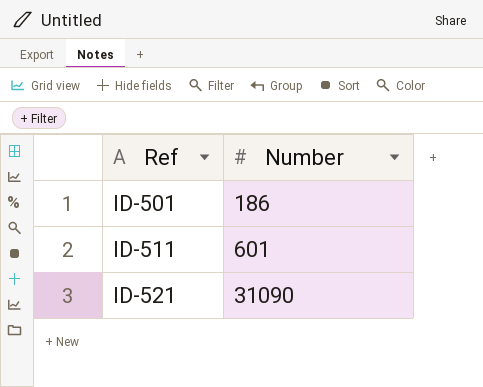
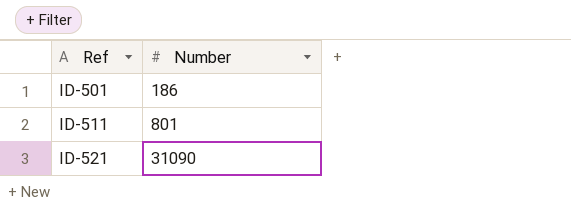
ID-511 | Number: 601 -> 801

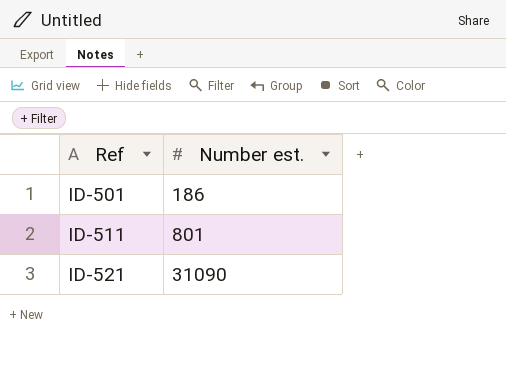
column name: Number -> Number est.

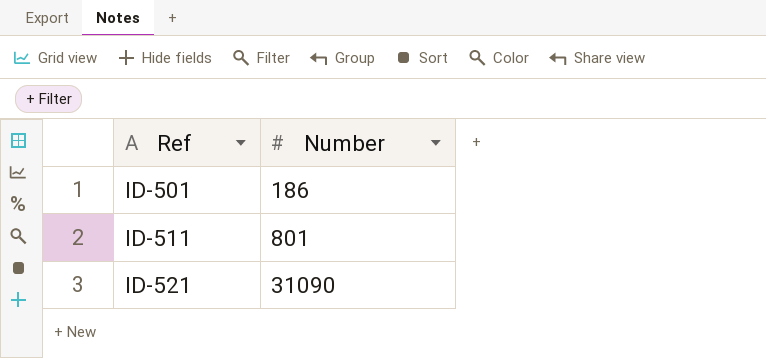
column name: Number est. -> Number

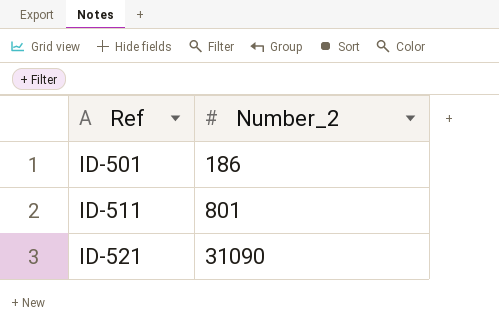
column name: Number -> Number_2

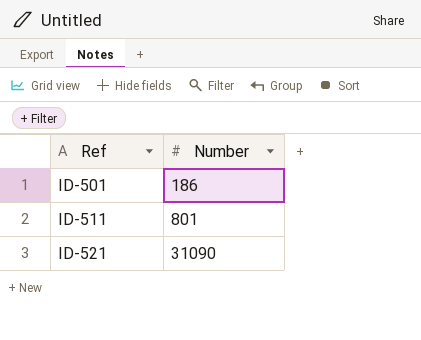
column name: Number_2 -> Number

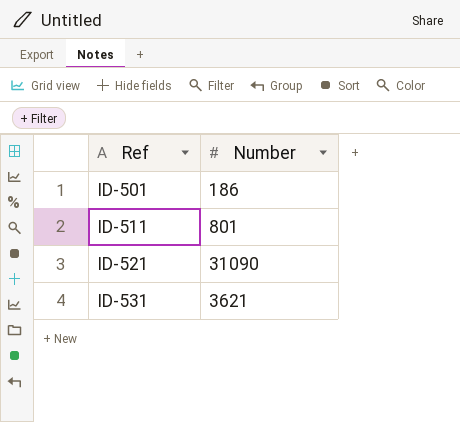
row ID-531: none -> 3621

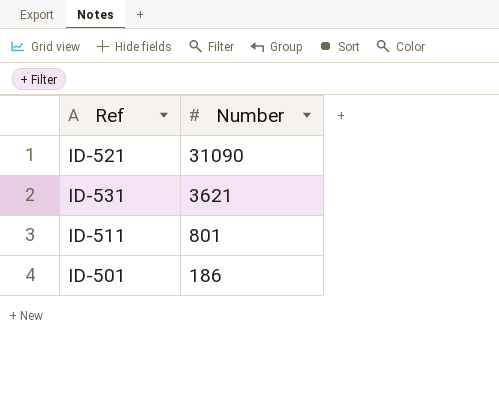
row order: Ref ascending -> Number descending

